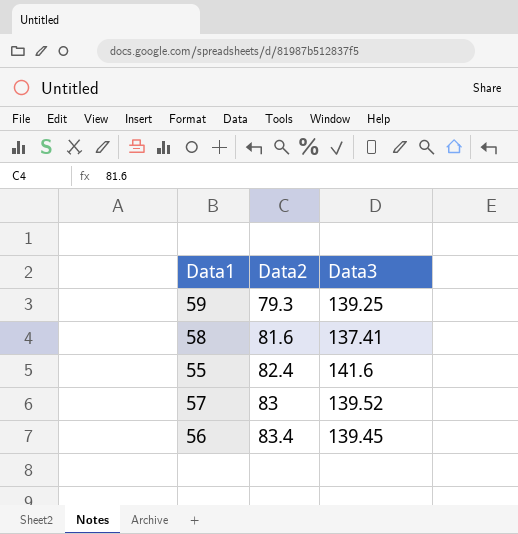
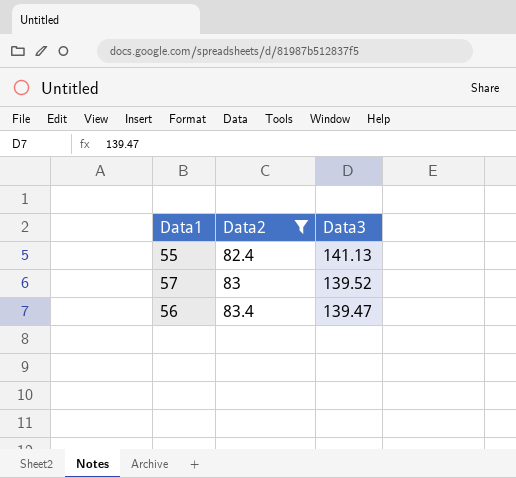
filter: none -> Data2 >= 82.4
55 | Data3: 141.6 -> 141.13
56 | Data3: 139.45 -> 139.47

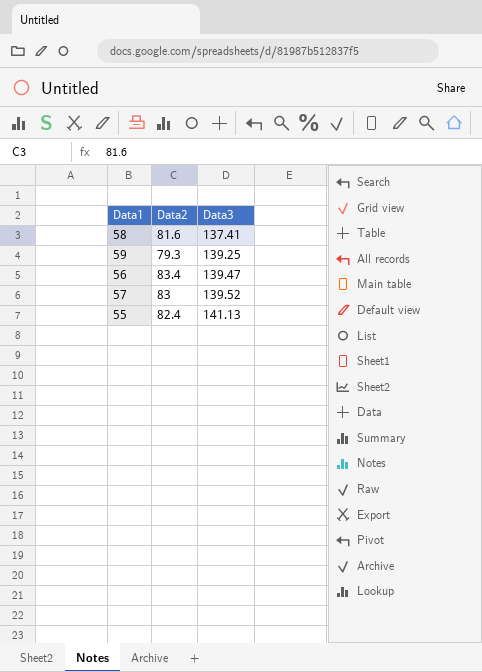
filter: Data2 >= 82.4 -> none
row order: Data2 ascending -> Data3 ascending

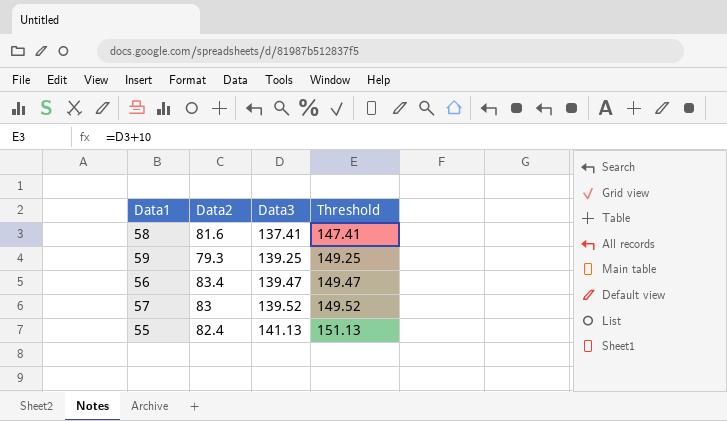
column Threshold | formula: none -> [Data3] + 10

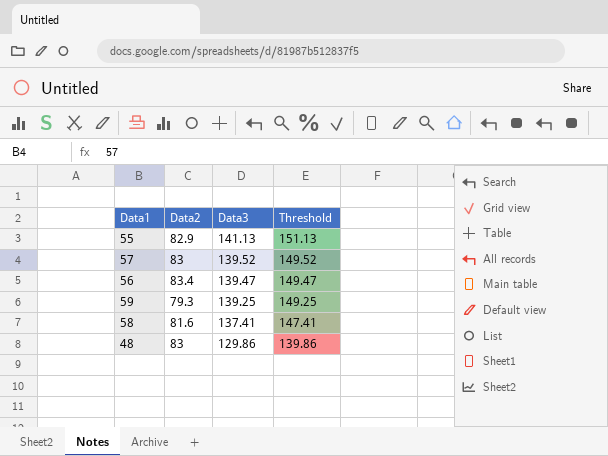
row order: Data3 ascending -> Data3 descending
55 | Data2: 82.4 -> 82.9
row 48: none -> 83 | 129.86 | 139.86

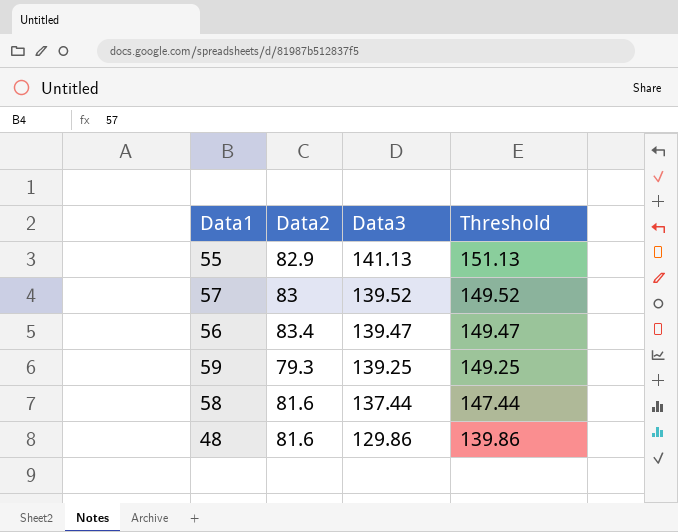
58 | Data3: 137.41 -> 137.44
58 | Threshold: 147.41 -> 147.44
48 | Data2: 83 -> 81.6

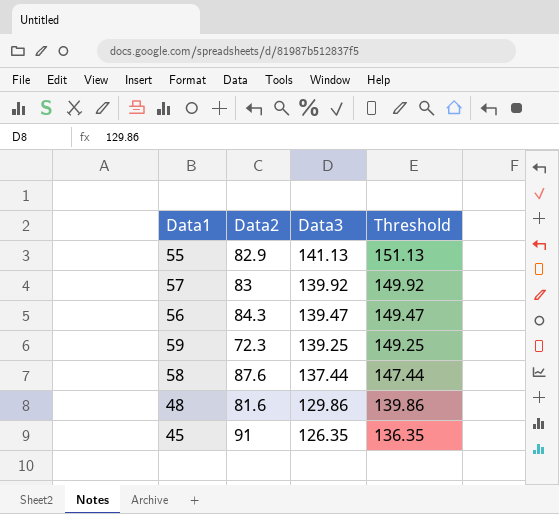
57 | Data3: 139.52 -> 139.92
57 | Threshold: 149.52 -> 149.92
56 | Data2: 83.4 -> 84.3
59 | Data2: 79.3 -> 72.3
58 | Data2: 81.6 -> 87.6
row 45: none -> 91 | 126.35 | 136.35

